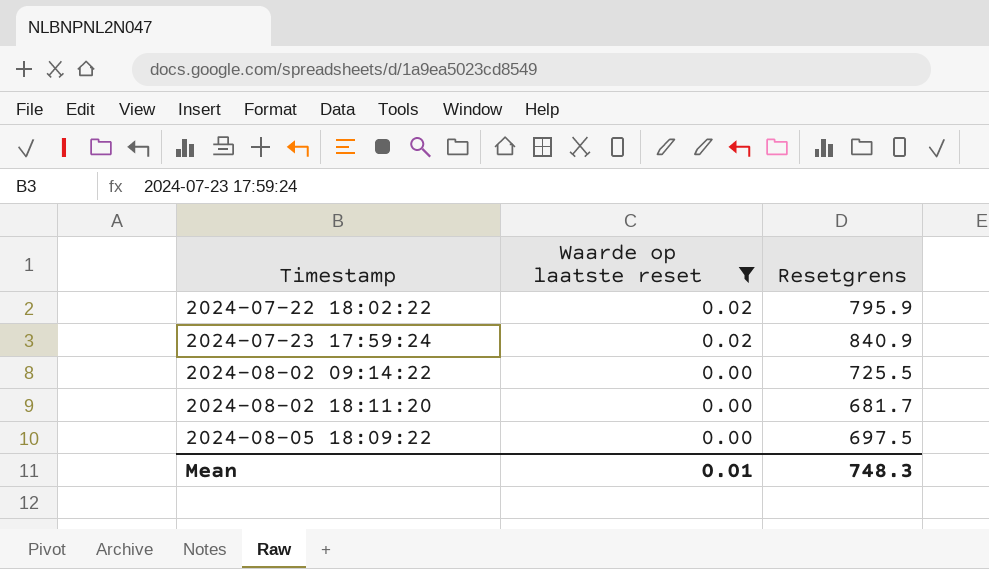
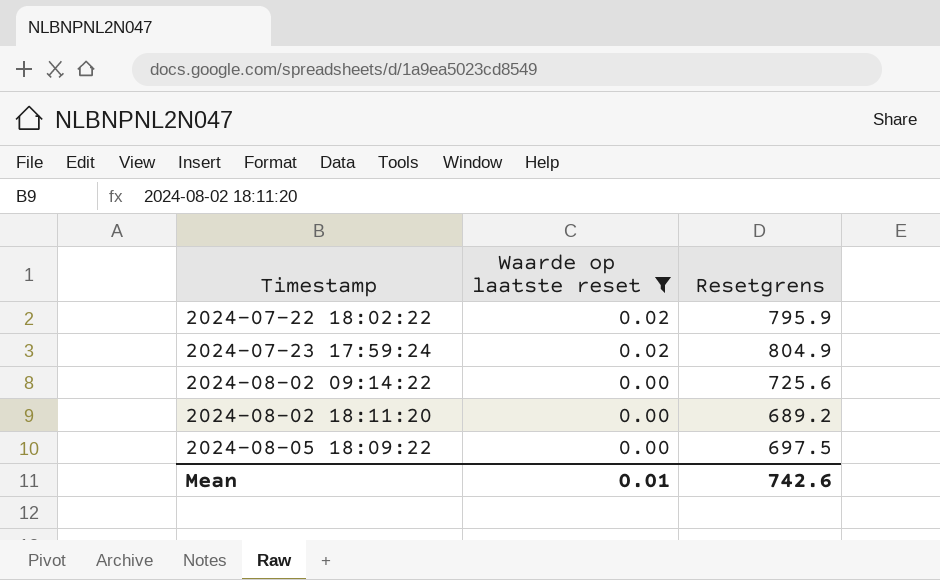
2024-07-23 17:59:24 | Resetgrens: 840.9 -> 804.9
2024-08-02 09:14:22 | Resetgrens: 725.5 -> 725.6
2024-08-02 18:11:20 | Resetgrens: 681.7 -> 689.2
Mean | Resetgrens: 748.3 -> 742.6

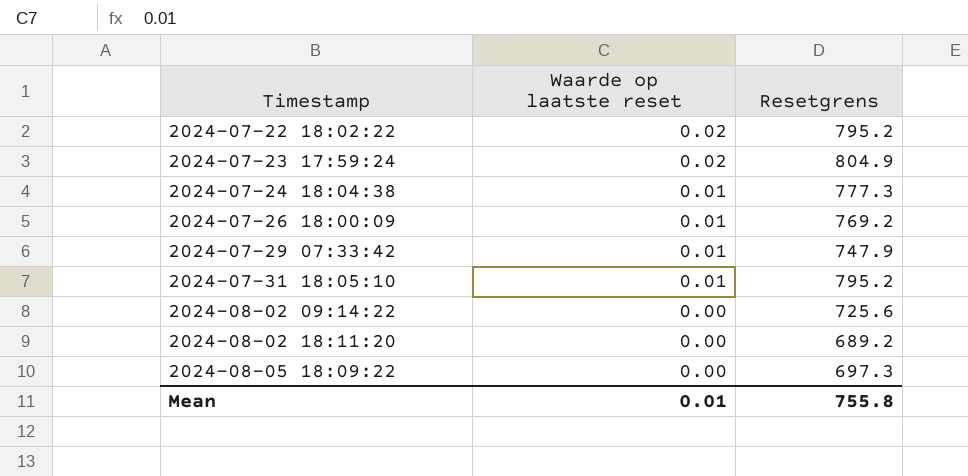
filter: Waarde op laatste reset != 0.01 -> none
2024-07-22 18:02:22 | Resetgrens: 795.9 -> 795.2
2024-08-05 18:09:22 | Resetgrens: 697.5 -> 697.3
Mean | Resetgrens: 742.6 -> 755.8

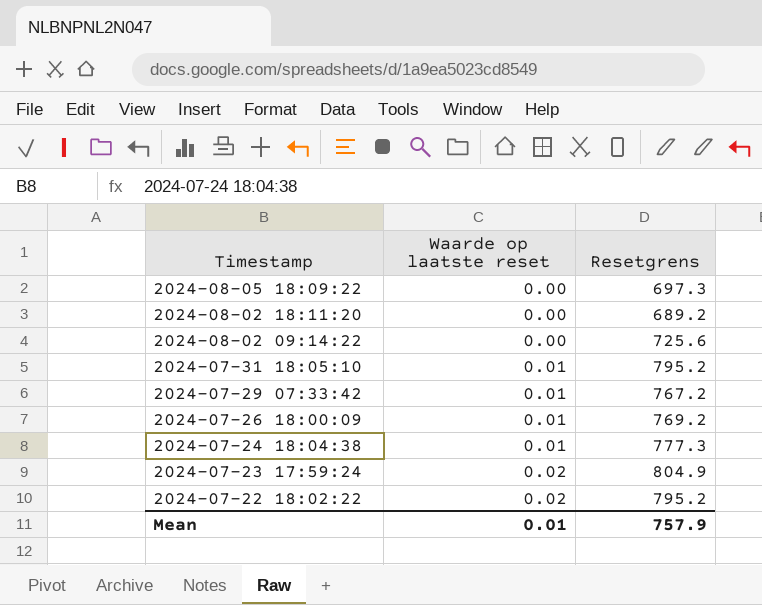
row order: Timestamp ascending -> Timestamp descending
2024-07-29 07:33:42 | Resetgrens: 747.9 -> 767.2
Mean | Resetgrens: 755.8 -> 757.9

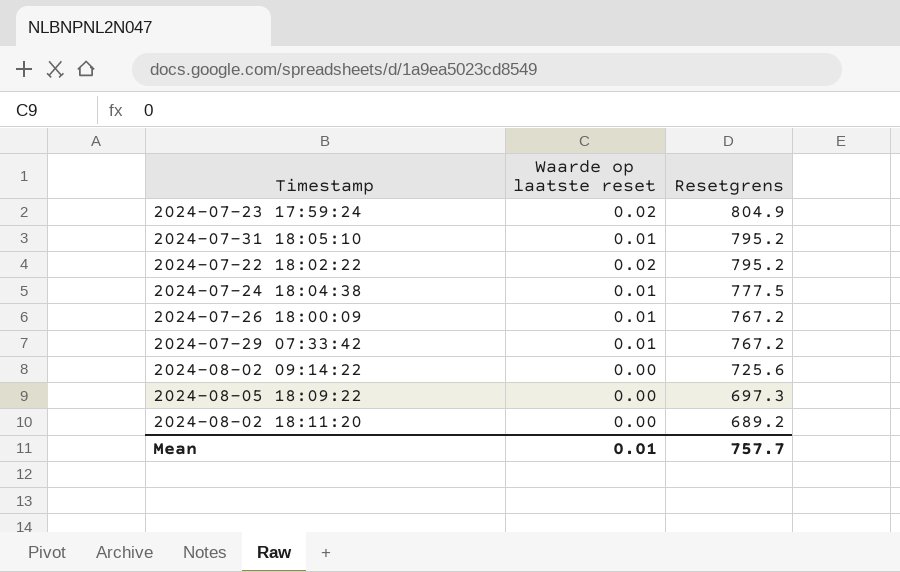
row order: Timestamp descending -> Resetgrens descending
2024-07-24 18:04:38 | Resetgrens: 777.3 -> 777.5
2024-07-26 18:00:09 | Resetgrens: 769.2 -> 767.2
Mean | Resetgrens: 757.9 -> 757.7

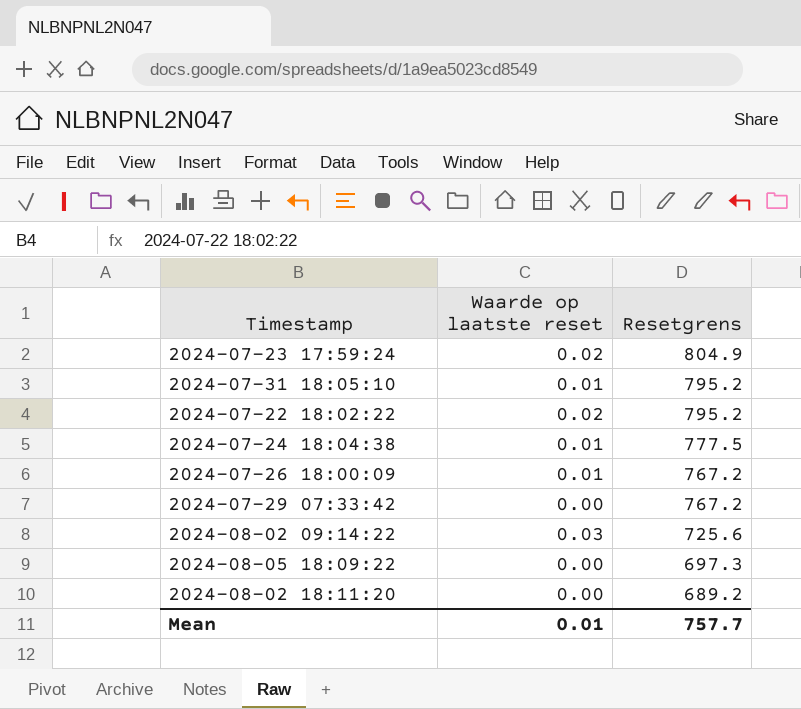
2024-07-29 07:33:42 | Waarde op laatste reset: 0.01 -> 0.00
2024-08-02 09:14:22 | Waarde op laatste reset: 0.00 -> 0.03

